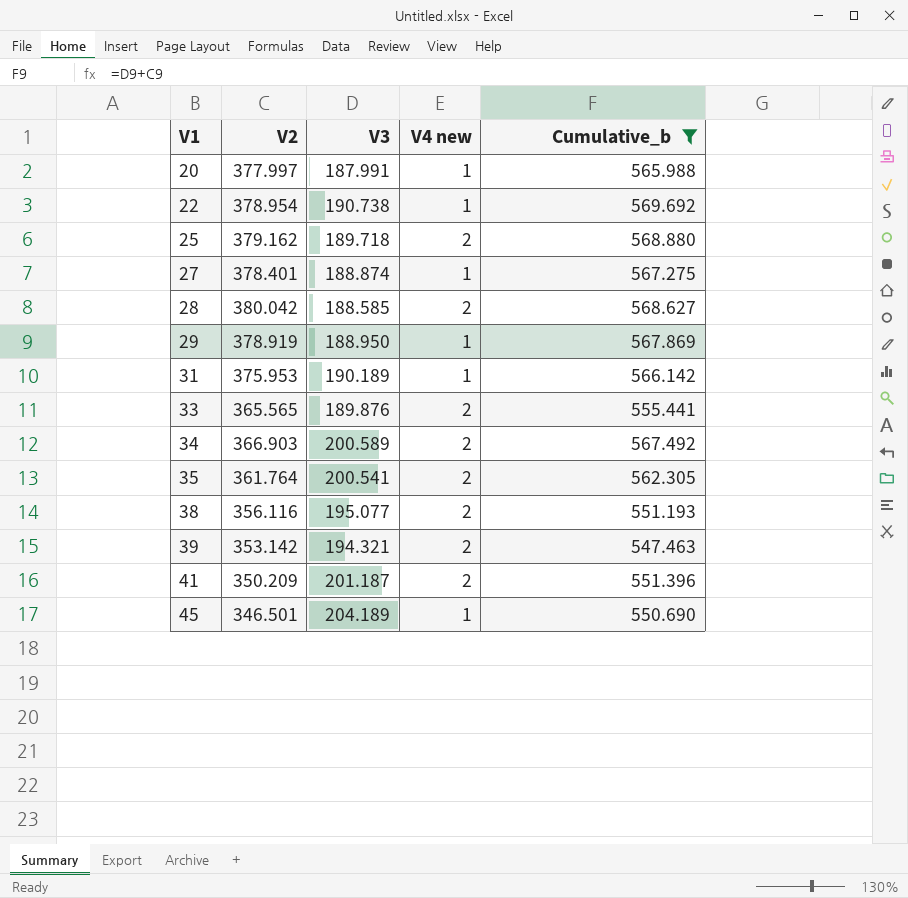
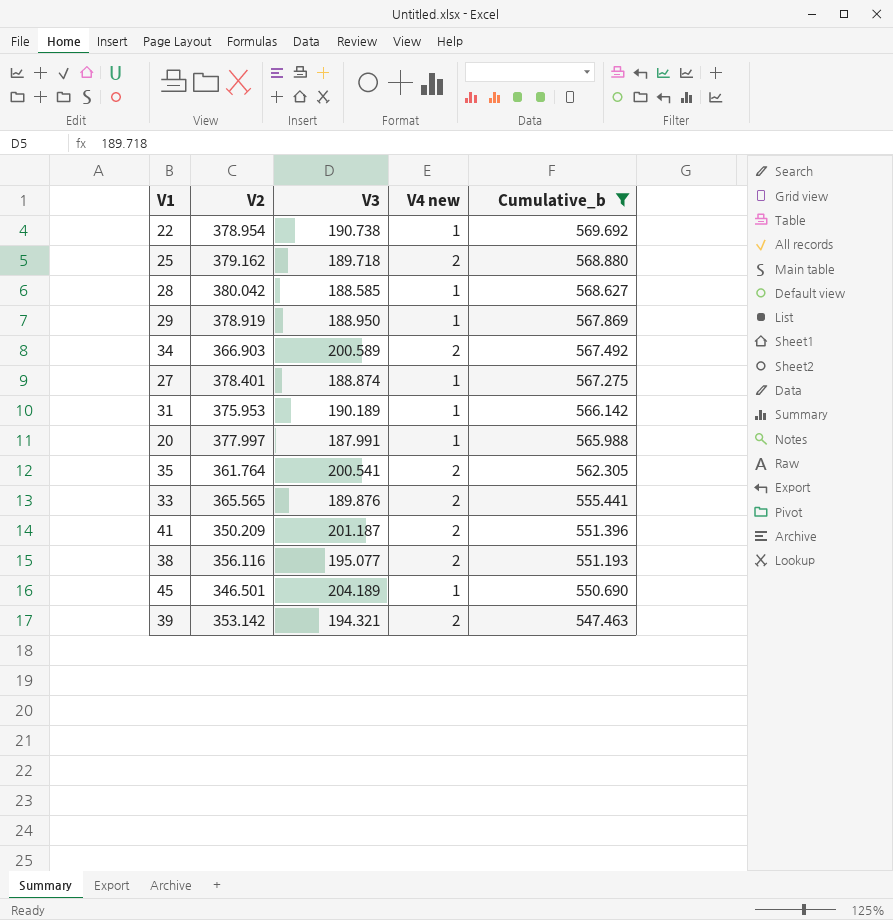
row order: V1 ascending -> Cumulative_b descending
28 | V4 new: 2 -> 1

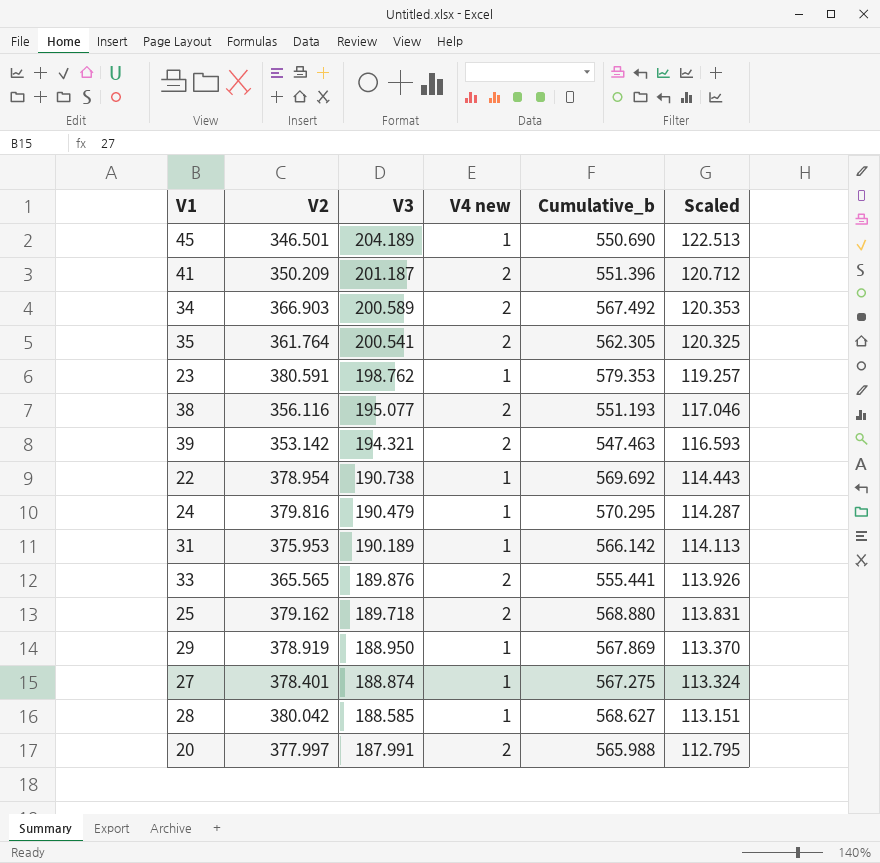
filter: Cumulative_b <= 569.692 -> none
row order: Cumulative_b descending -> V3 descending
column Scaled | formula: none -> [V3] * 0.6
20 | V4 new: 1 -> 2

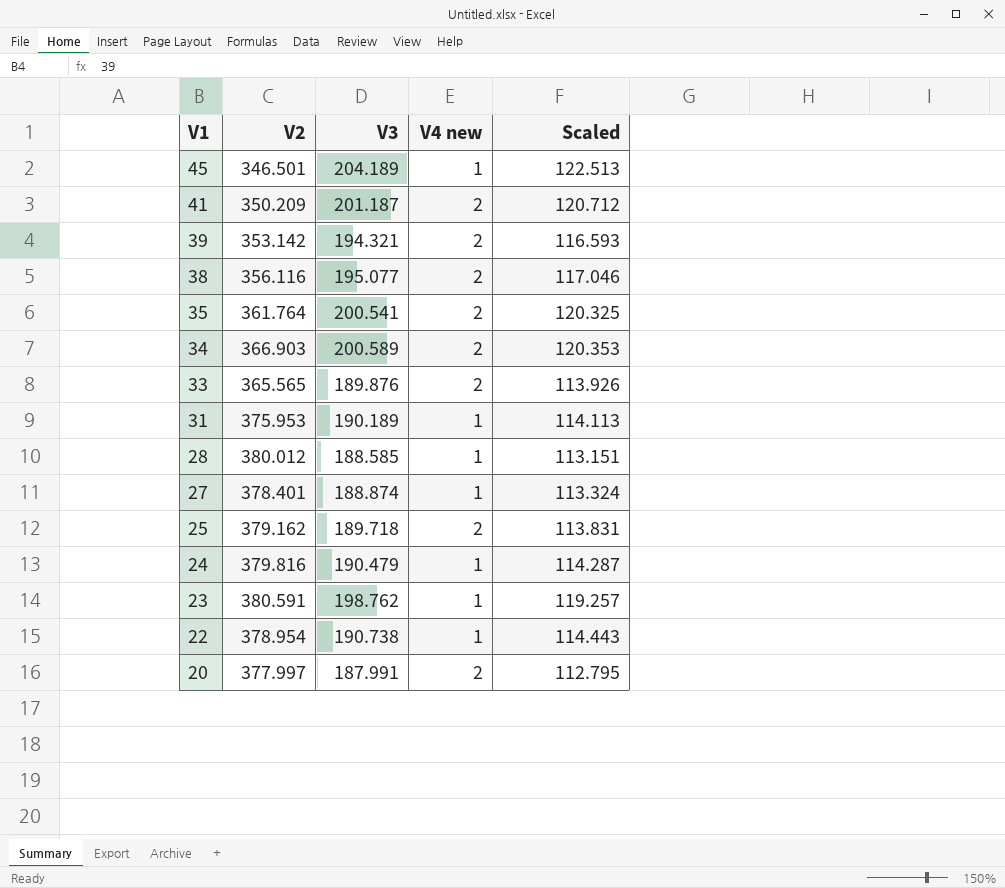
row order: V3 descending -> V1 descending
column Cumulative_b | formula: [V2] + [V3] -> none
row 29: 378.919 | 188.950 | 1 | 567.869 | 113.370 -> none
28 | V2: 380.042 -> 380.012

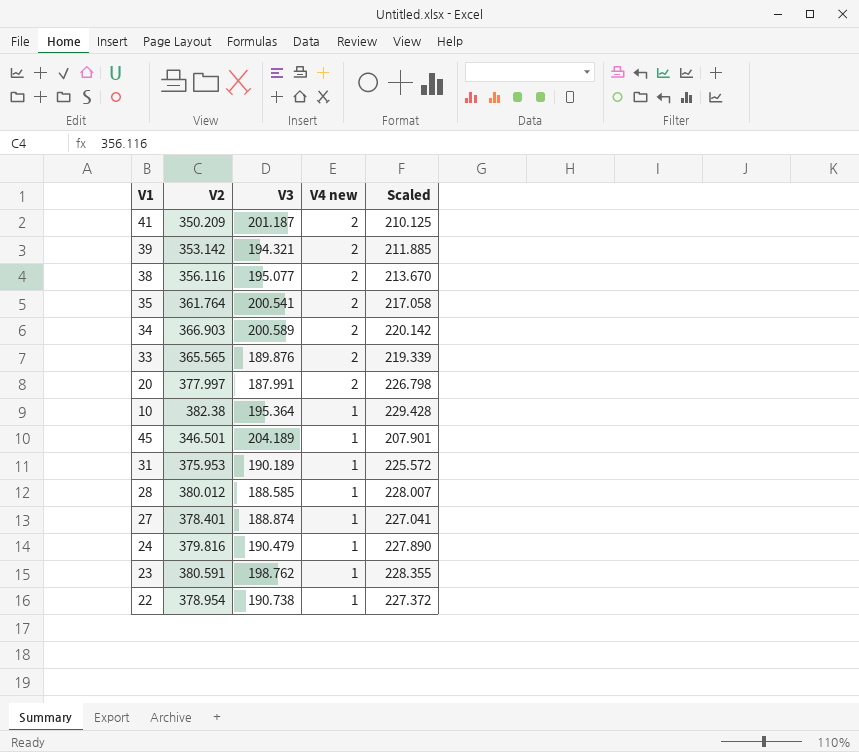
row order: V1 descending -> V4 new descending
column Scaled | formula: [V3] * 0.6 -> [V2] * 0.6
row 25: 379.162 | 189.718 | 2 | 113.831 -> none
row 10: none -> 382.38 | 195.364 | 1 | 229.428

